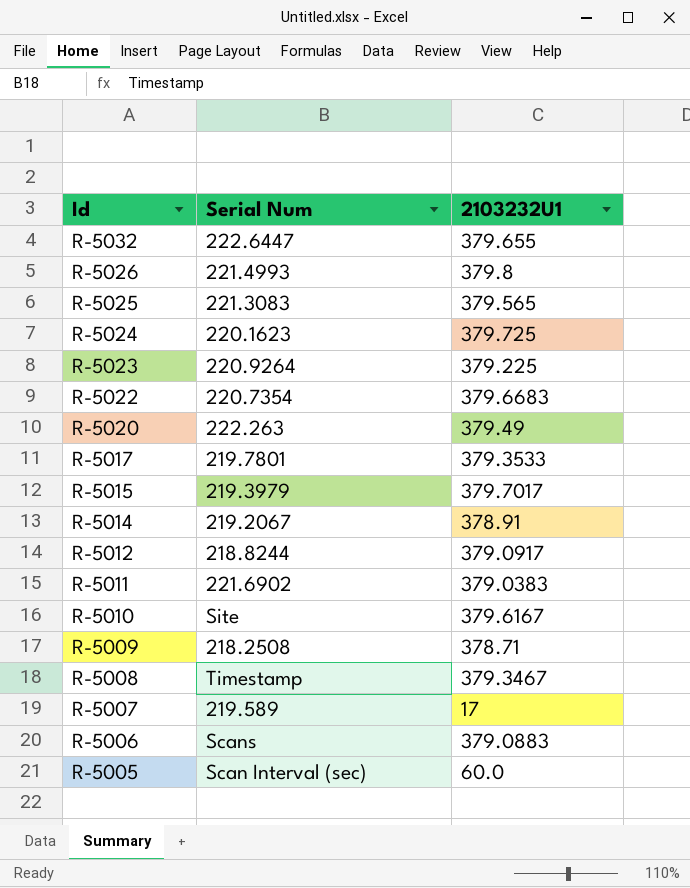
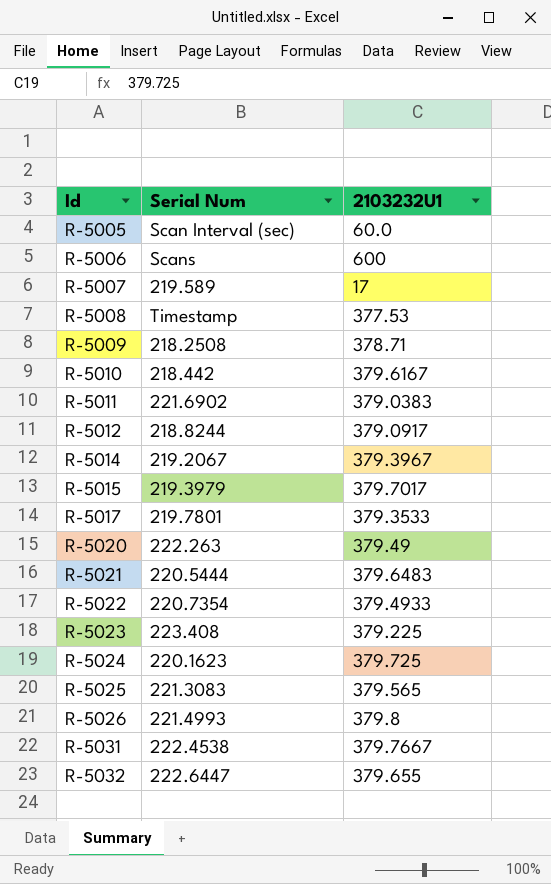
row order: Id descending -> Id ascending
R-5006 | 2103232U1: 379.0883 -> 600
R-5008 | 2103232U1: 379.3467 -> 377.53
R-5010 | Serial Num: Site -> 218.442
R-5014 | 2103232U1: 378.91 -> 379.3967
row R-5021: none -> 220.5444 | 379.6483
R-5022 | 2103232U1: 379.6683 -> 379.4933
R-5023 | Serial Num: 220.9264 -> 223.408
row R-5031: none -> 222.4538 | 379.7667

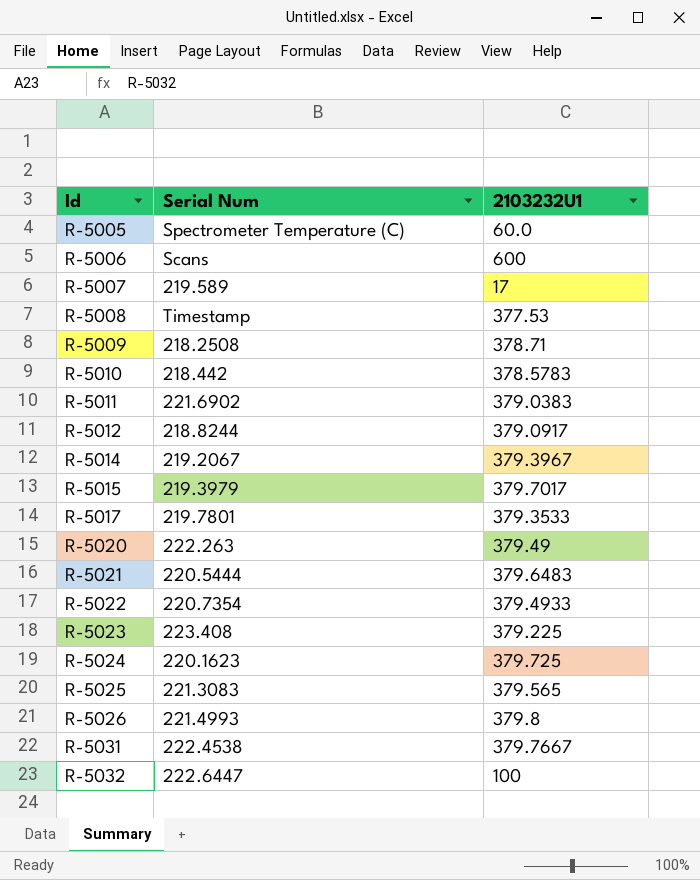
R-5005 | Serial Num: Scan Interval (sec) -> Spectrometer Temperature (C)
R-5010 | 2103232U1: 379.6167 -> 378.5783
R-5032 | 2103232U1: 379.655 -> 100

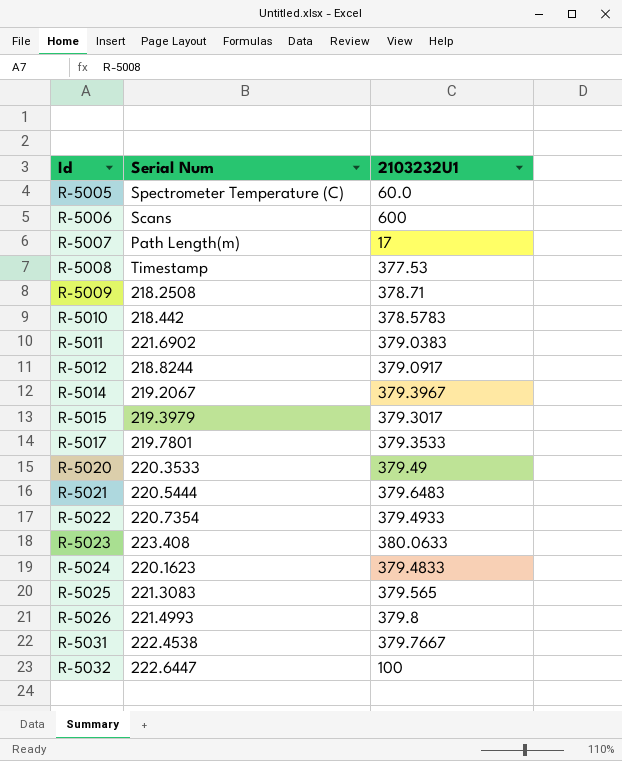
R-5007 | Serial Num: 219.589 -> Path Length(m)
R-5015 | 2103232U1: 379.7017 -> 379.3017
R-5020 | Serial Num: 222.263 -> 220.3533
R-5023 | 2103232U1: 379.225 -> 380.0633
R-5024 | 2103232U1: 379.725 -> 379.4833

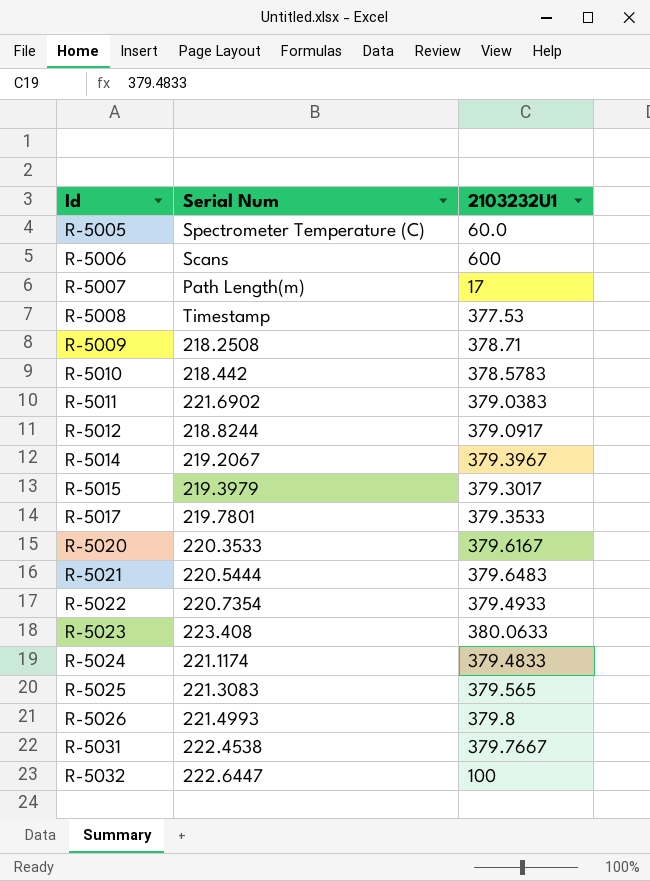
R-5020 | 2103232U1: 379.49 -> 379.6167
R-5024 | Serial Num: 220.1623 -> 221.1174

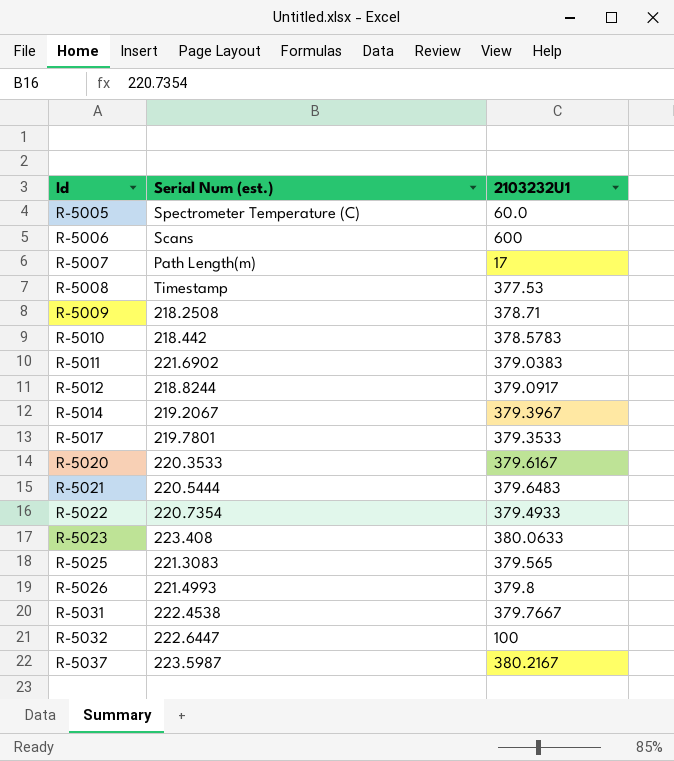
column name: Serial Num -> Serial Num (est.)
row R-5015: 219.3979 | 379.3017 -> none
row R-5024: 221.1174 | 379.4833 -> none
row R-5037: none -> 223.5987 | 380.2167

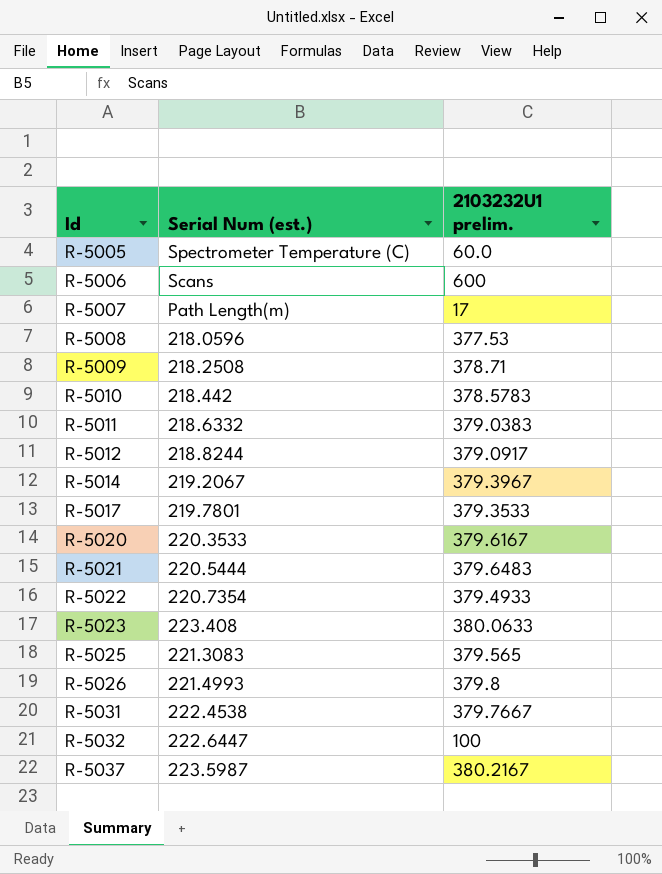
column name: 2103232U1 -> 2103232U1 prelim.
R-5008 | Serial Num (est.): Timestamp -> 218.0596
R-5011 | Serial Num (est.): 221.6902 -> 218.6332

